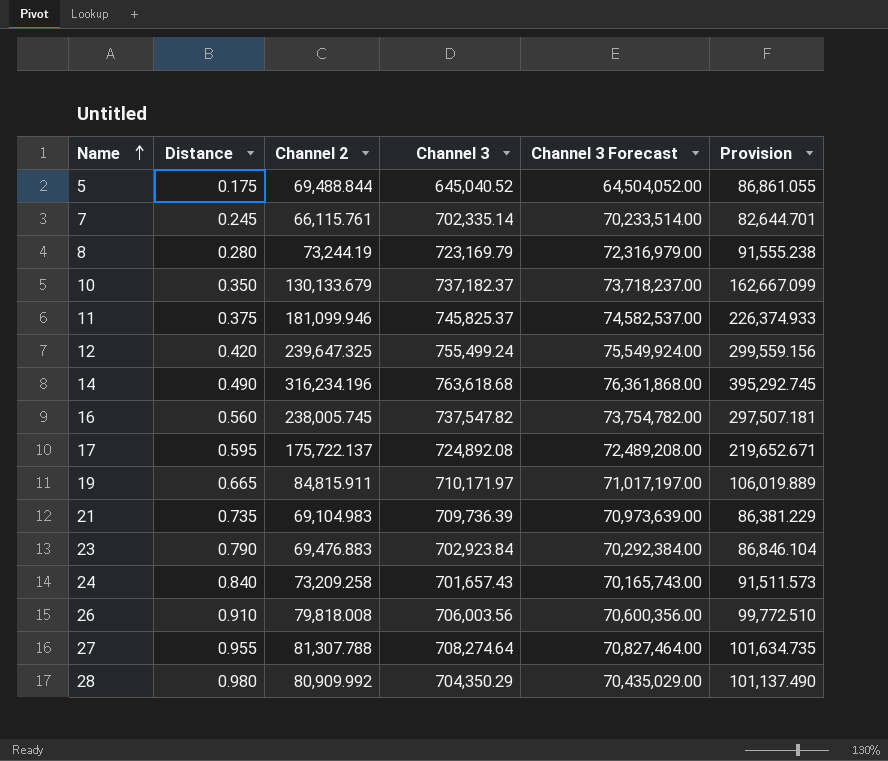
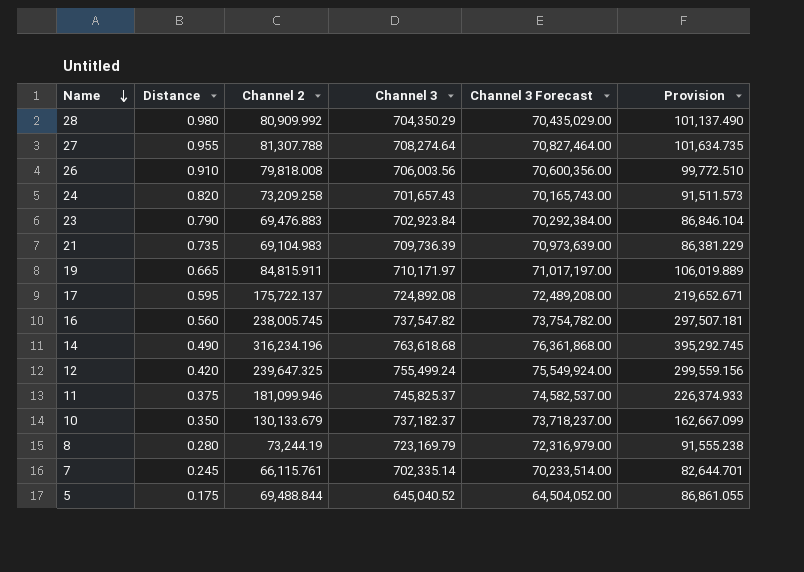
row order: Name ascending -> Name descending
24 | Distance: 0.840 -> 0.820

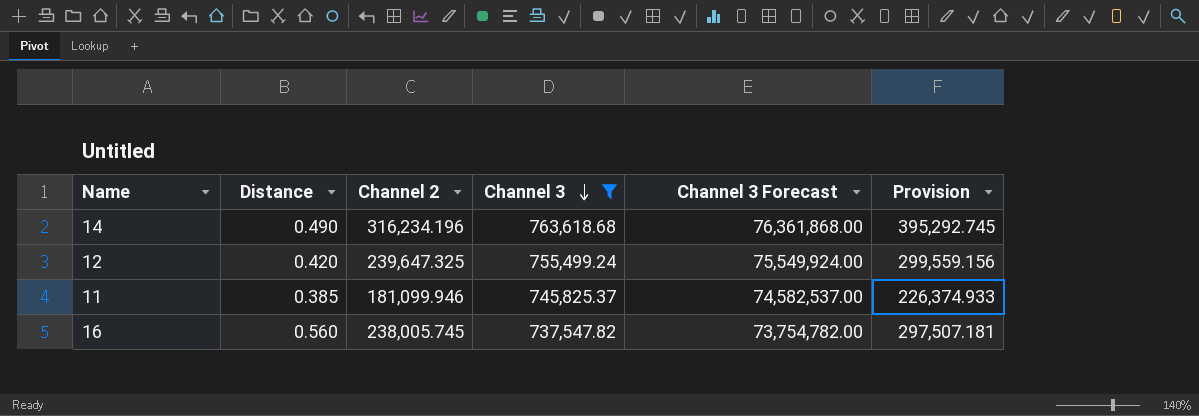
filter: none -> Channel 3 >= 737,547.82
row order: Name descending -> Channel 3 descending
11 | Distance: 0.375 -> 0.385

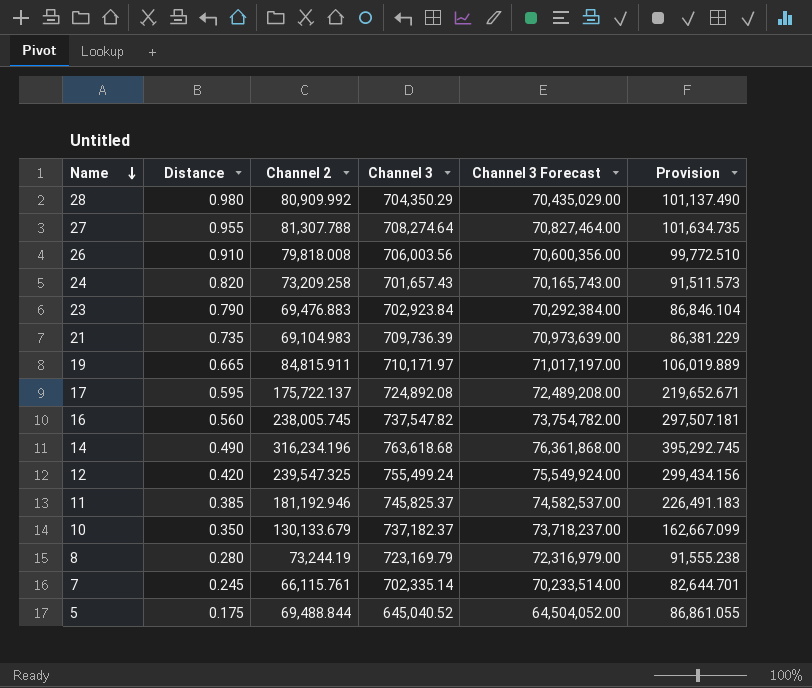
filter: Channel 3 >= 737,547.82 -> none
row order: Channel 3 descending -> Name descending
12 | Channel 2: 239,647.325 -> 239,547.325
12 | Provision: 299,559.156 -> 299,434.156
11 | Channel 2: 181,099.946 -> 181,192.946
11 | Provision: 226,374.933 -> 226,491.183

